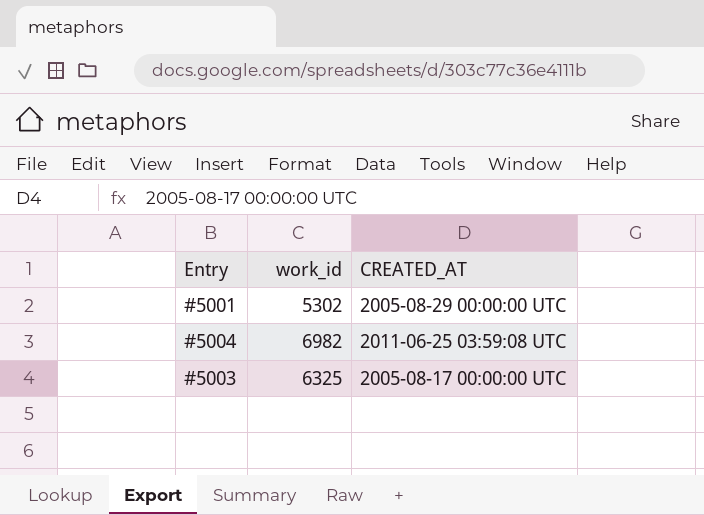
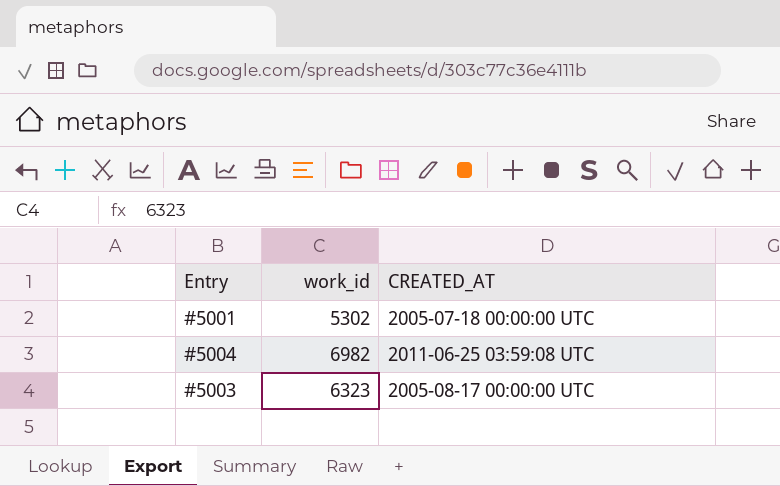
#5001 | CREATED_AT: 2005-08-29 00:00:00 UTC -> 2005-07-18 00:00:00 UTC
#5003 | work_id: 6325 -> 6323

